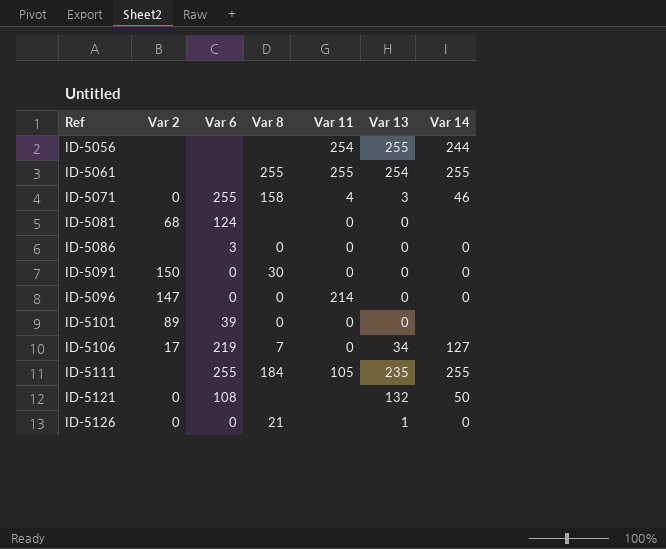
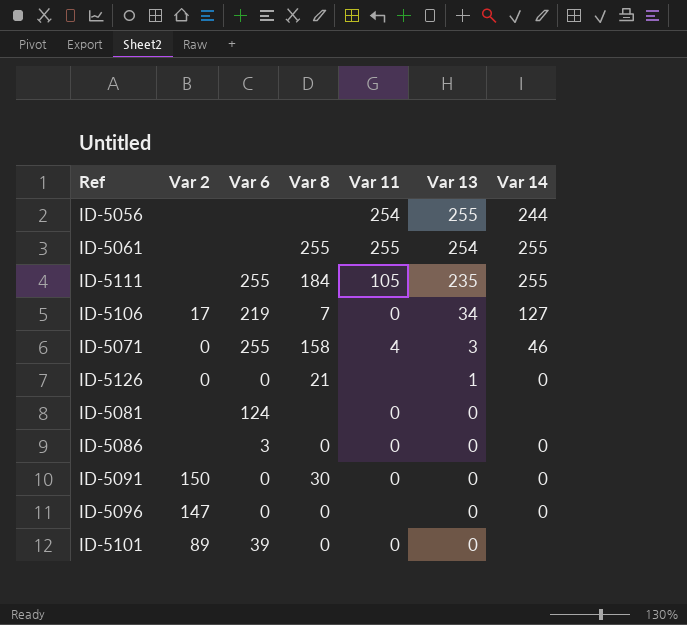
row order: Ref ascending -> Var 13 descending
row ID-5121: 0 | 108 | none | none | 132 | 50 -> none
ID-5081 | Var 2: 68 -> none
ID-5096 | Var 11: 214 -> none

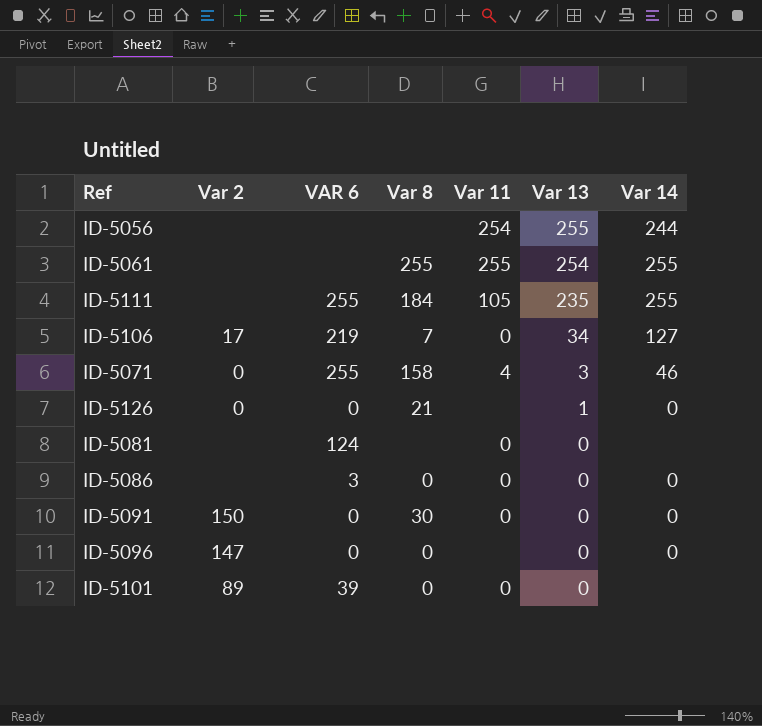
column name: Var 6 -> VAR 6

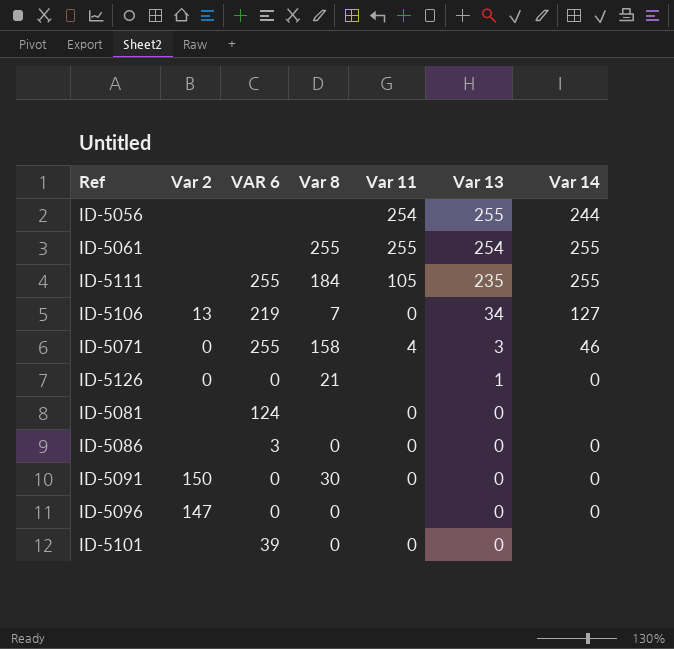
ID-5106 | Var 2: 17 -> 13
ID-5101 | Var 2: 89 -> none

